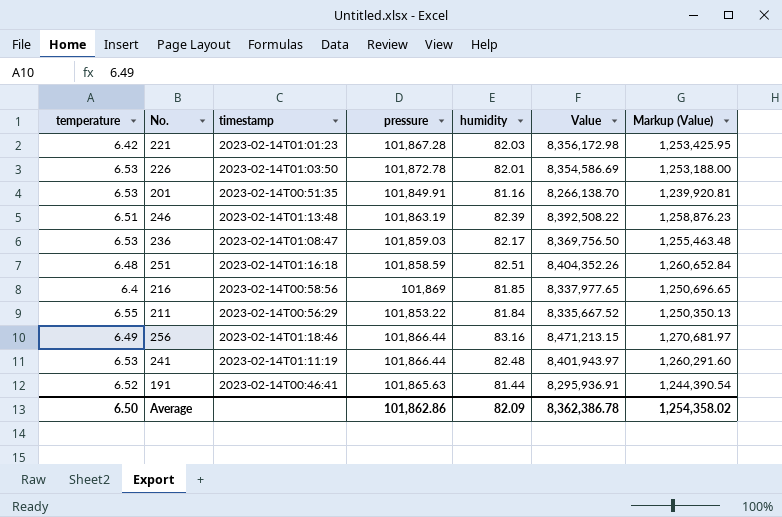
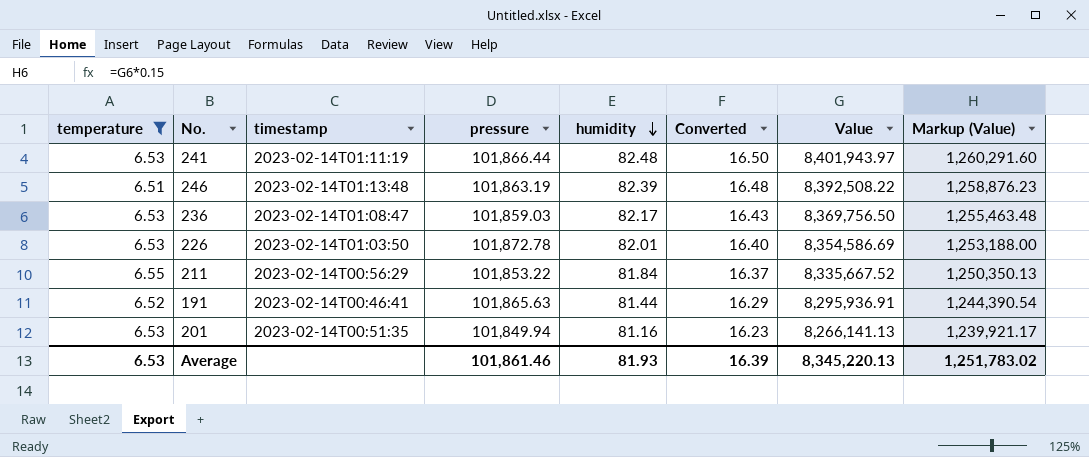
filter: none -> temperature >= 6.51
row order: none -> humidity descending
column Converted | formula: none -> [humidity] * 0.2
201 | pressure: 101,849.91 -> 101,849.94
201 | Value: 8,266,138.70 -> 8,266,141.13
201 | Markup (Value): 1,239,920.81 -> 1,239,921.17
Average | temperature: 6.50 -> 6.53
Average | pressure: 101,862.86 -> 101,861.46
Average | humidity: 82.09 -> 81.93
Average | Value: 8,362,386.78 -> 8,345,220.13
Average | Markup (Value): 1,254,358.02 -> 1,251,783.02

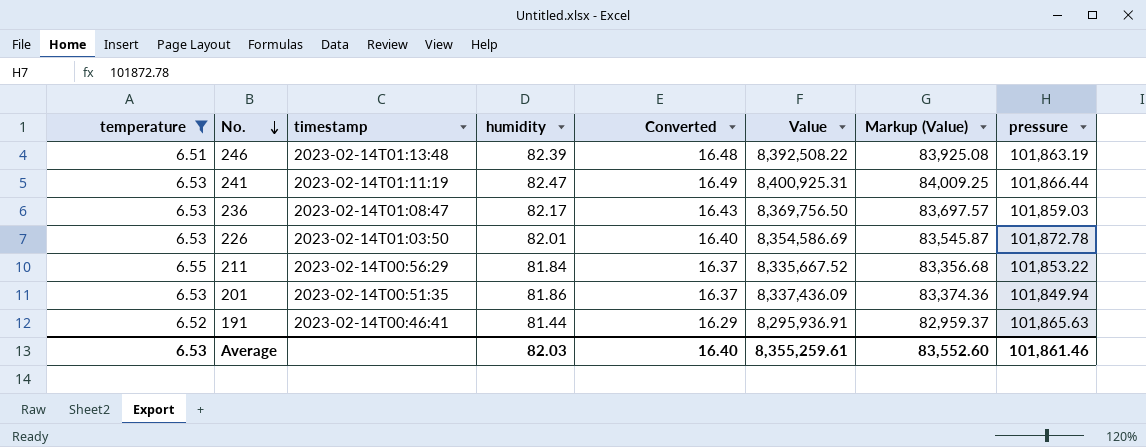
row order: humidity descending -> No. descending
column Markup (Value) | formula: [Value] * 0.15 -> [Value] * 0.01
column pressure | position: 4 -> 8
241 | humidity: 82.48 -> 82.47
241 | Converted: 16.50 -> 16.49
241 | Value: 8,401,943.97 -> 8,400,925.31
201 | humidity: 81.16 -> 81.86
201 | Converted: 16.23 -> 16.37
201 | Value: 8,266,141.13 -> 8,337,436.09
Average | humidity: 81.93 -> 82.03
Average | Converted: 16.39 -> 16.40
Average | Value: 8,345,220.13 -> 8,355,259.61
Average | Markup (Value): 1,251,783.02 -> 83,552.60

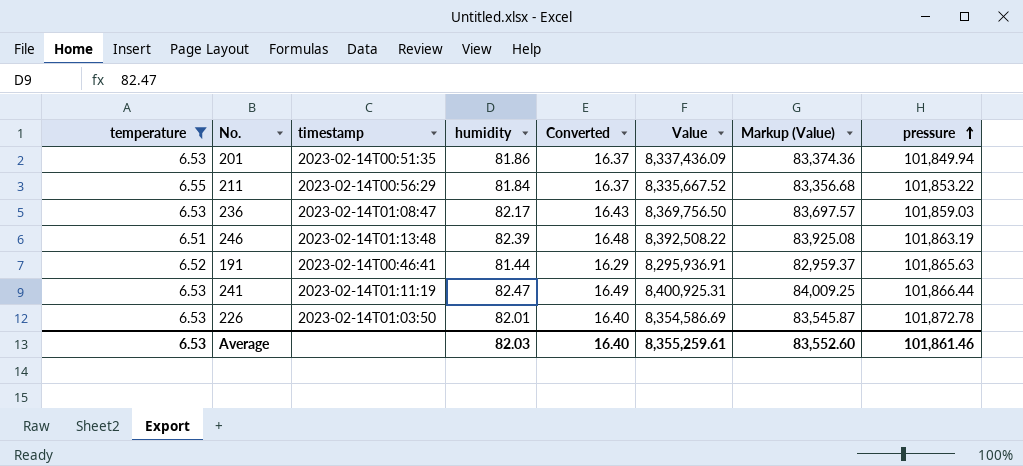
row order: No. descending -> pressure ascending

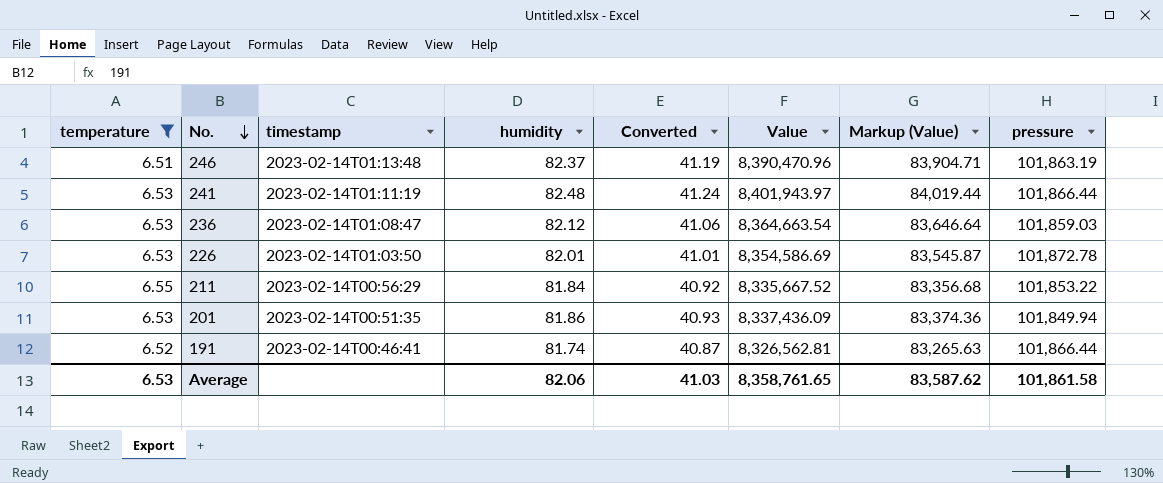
row order: pressure ascending -> No. descending
column Converted | formula: [humidity] * 0.2 -> [humidity] * 0.5
246 | humidity: 82.39 -> 82.37
246 | Value: 8,392,508.22 -> 8,390,470.96
246 | Markup (Value): 83,925.08 -> 83,904.71
241 | humidity: 82.47 -> 82.48
241 | Value: 8,400,925.31 -> 8,401,943.97
241 | Markup (Value): 84,009.25 -> 84,019.44
236 | humidity: 82.17 -> 82.12
236 | Value: 8,369,756.50 -> 8,364,663.54
236 | Markup (Value): 83,697.57 -> 83,646.64
191 | humidity: 81.44 -> 81.74
191 | Value: 8,295,936.91 -> 8,326,562.81
191 | Markup (Value): 82,959.37 -> 83,265.63
191 | pressure: 101,865.63 -> 101,866.44
Average | humidity: 82.03 -> 82.06
Average | Converted: 16.40 -> 41.03
Average | Value: 8,355,259.61 -> 8,358,761.65
Average | Markup (Value): 83,552.60 -> 83,587.62
Average | pressure: 101,861.46 -> 101,861.58

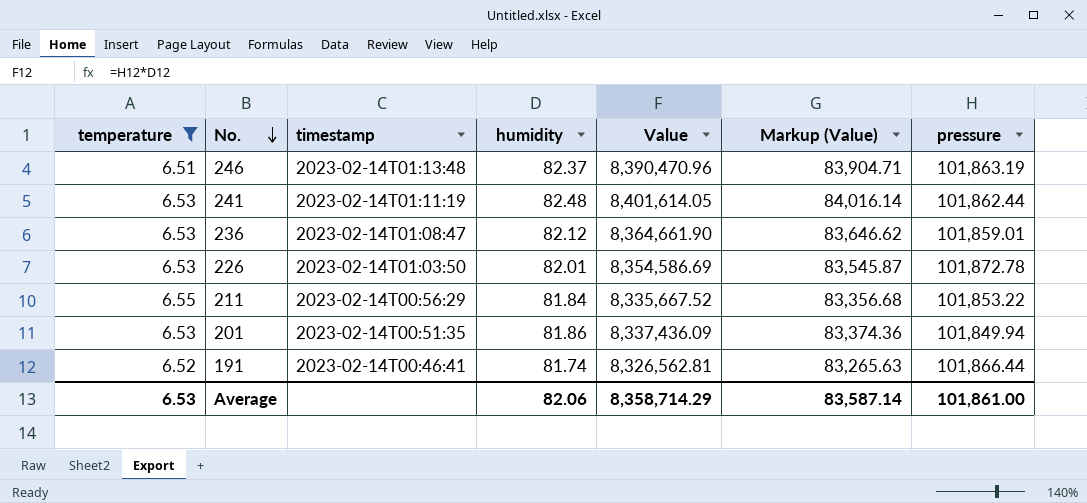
column Converted | formula: [humidity] * 0.5 -> none
241 | Value: 8,401,943.97 -> 8,401,614.05
241 | Markup (Value): 84,019.44 -> 84,016.14
241 | pressure: 101,866.44 -> 101,862.44
236 | Value: 8,364,663.54 -> 8,364,661.90
236 | Markup (Value): 83,646.64 -> 83,646.62
236 | pressure: 101,859.03 -> 101,859.01
Average | Value: 8,358,761.65 -> 8,358,714.29
Average | Markup (Value): 83,587.62 -> 83,587.14
Average | pressure: 101,861.58 -> 101,861.00

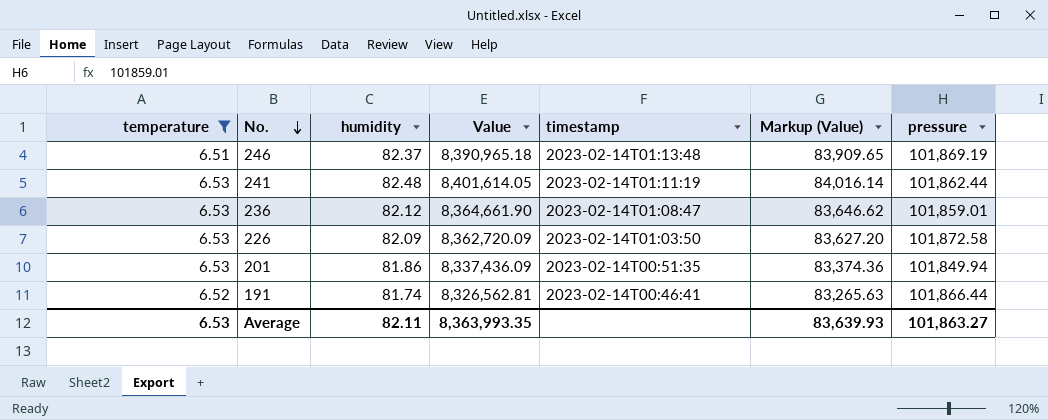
column timestamp | position: 3 -> 5
row 211: 6.55 | 2023-02-14T00:56:29 | 81.84 | 8,335,667.52 | 83,356.68 | 101,853.22 -> none
246 | Value: 8,390,470.96 -> 8,390,965.18
246 | Markup (Value): 83,904.71 -> 83,909.65
246 | pressure: 101,863.19 -> 101,869.19
226 | humidity: 82.01 -> 82.09
226 | Value: 8,354,586.69 -> 8,362,720.09
226 | Markup (Value): 83,545.87 -> 83,627.20
226 | pressure: 101,872.78 -> 101,872.58
Average | humidity: 82.06 -> 82.11
Average | Value: 8,358,714.29 -> 8,363,993.35
Average | Markup (Value): 83,587.14 -> 83,639.93
Average | pressure: 101,861.00 -> 101,863.27

